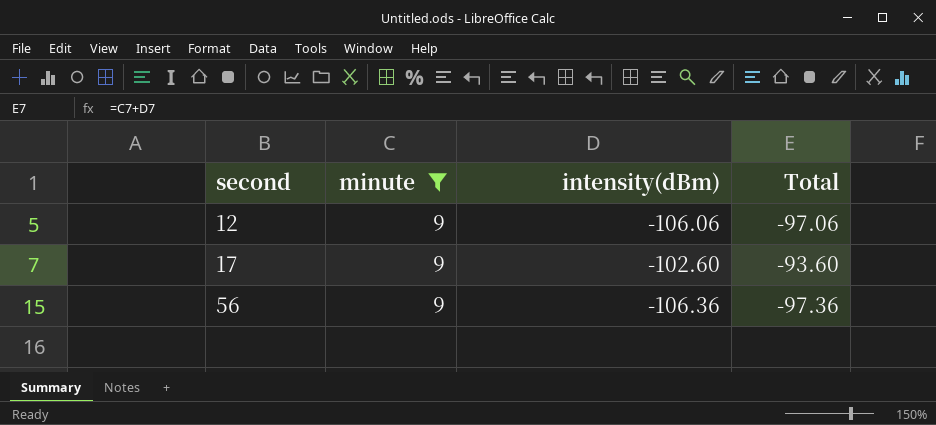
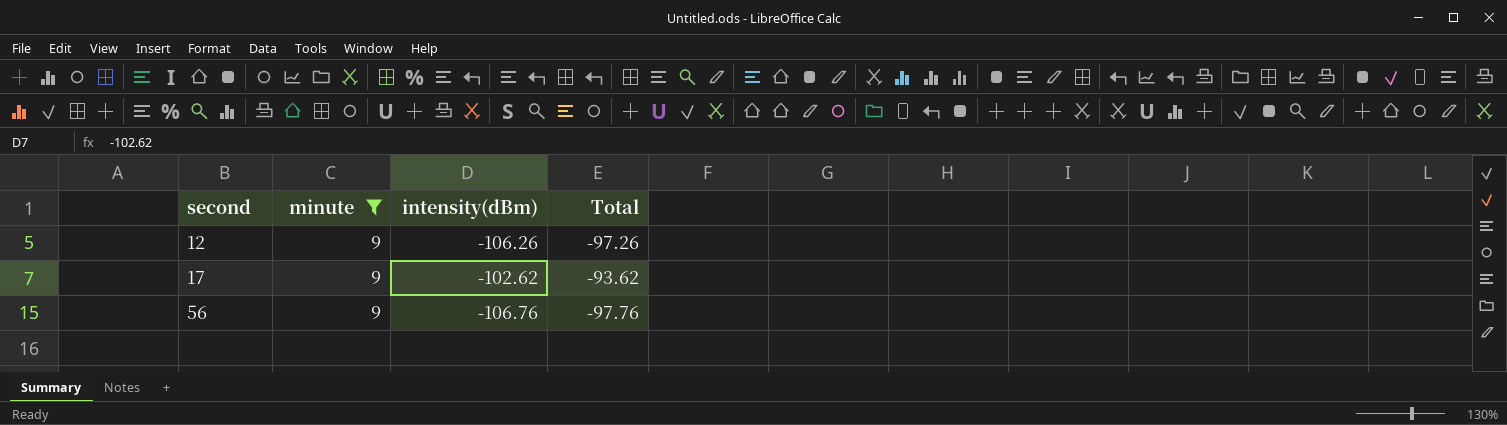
12 | intensity(dBm): -106.06 -> -106.26
12 | Total: -97.06 -> -97.26
17 | intensity(dBm): -102.60 -> -102.62
17 | Total: -93.60 -> -93.62
56 | intensity(dBm): -106.36 -> -106.76
56 | Total: -97.36 -> -97.76

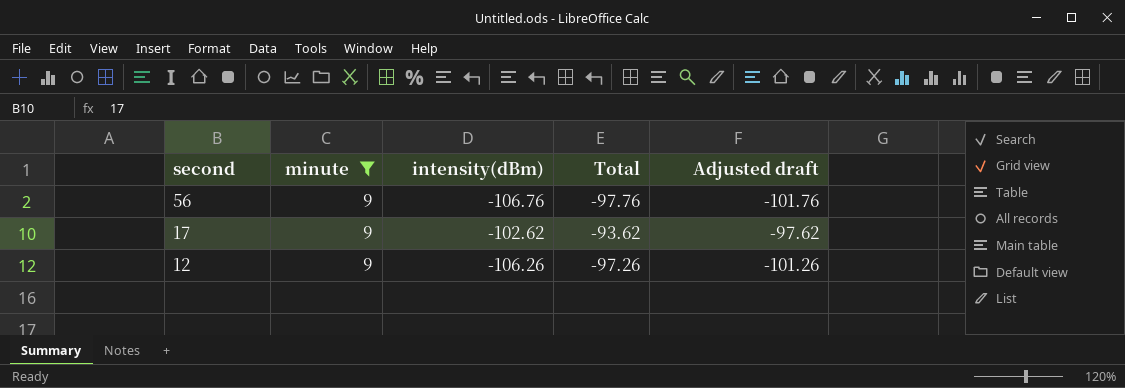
row order: second ascending -> second descending
column Adjusted draft | formula: none -> [intensity(dBm)] + 5

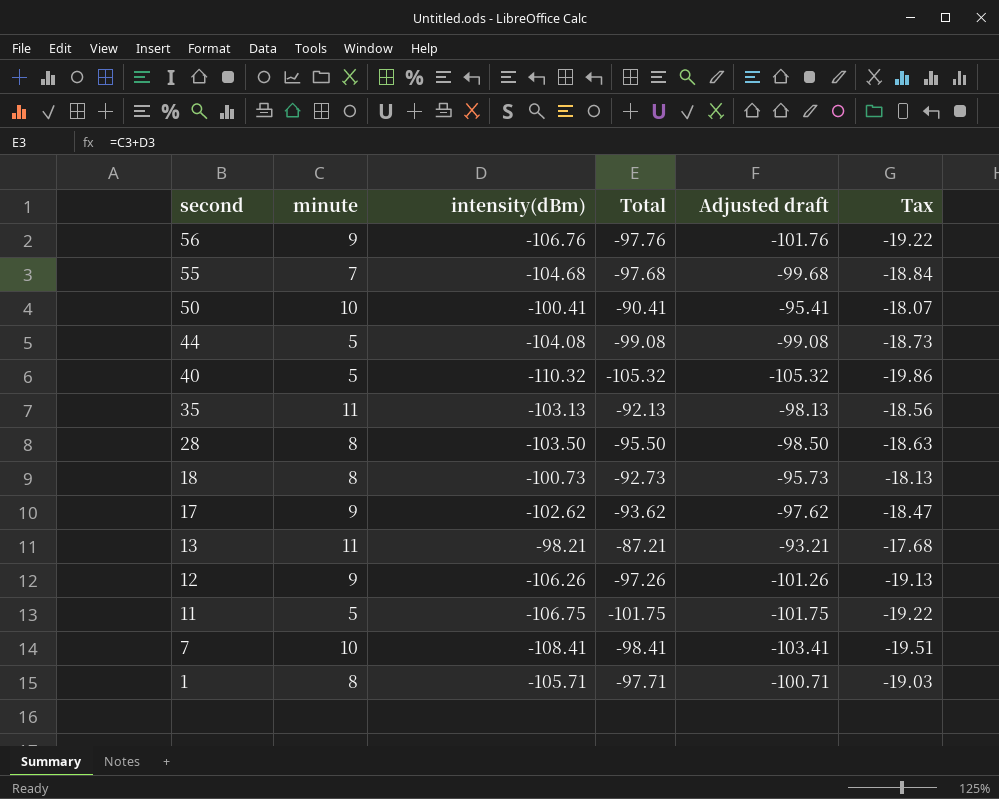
filter: minute = 9 -> none
column Tax | formula: none -> [intensity(dBm)] * 0.18

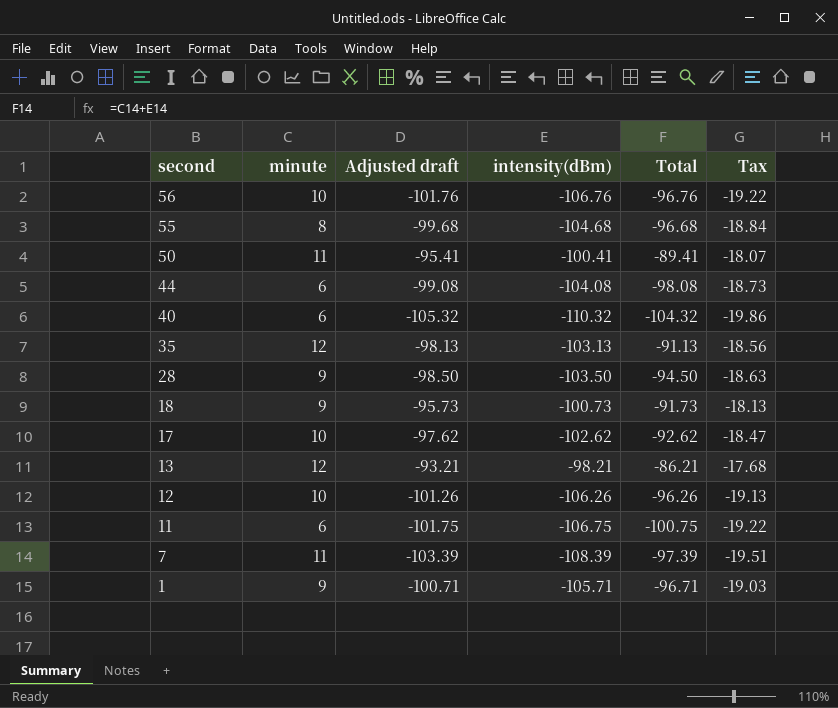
column Adjusted draft | position: 5 -> 3
56 | minute: 9 -> 10
56 | Total: -97.76 -> -96.76
55 | minute: 7 -> 8
55 | Total: -97.68 -> -96.68
50 | minute: 10 -> 11
50 | Total: -90.41 -> -89.41
44 | minute: 5 -> 6
44 | Total: -99.08 -> -98.08
40 | minute: 5 -> 6
40 | Total: -105.32 -> -104.32
35 | minute: 11 -> 12
35 | Total: -92.13 -> -91.13
28 | minute: 8 -> 9
28 | Total: -95.50 -> -94.50
18 | minute: 8 -> 9
18 | Total: -92.73 -> -91.73
17 | minute: 9 -> 10
17 | Total: -93.62 -> -92.62
13 | minute: 11 -> 12
13 | Total: -87.21 -> -86.21
12 | minute: 9 -> 10
12 | Total: -97.26 -> -96.26
11 | minute: 5 -> 6
11 | Total: -101.75 -> -100.75
7 | minute: 10 -> 11
7 | Adjusted draft: -103.41 -> -103.39
7 | intensity(dBm): -108.41 -> -108.39
7 | Total: -98.41 -> -97.39
1 | minute: 8 -> 9
1 | Total: -97.71 -> -96.71

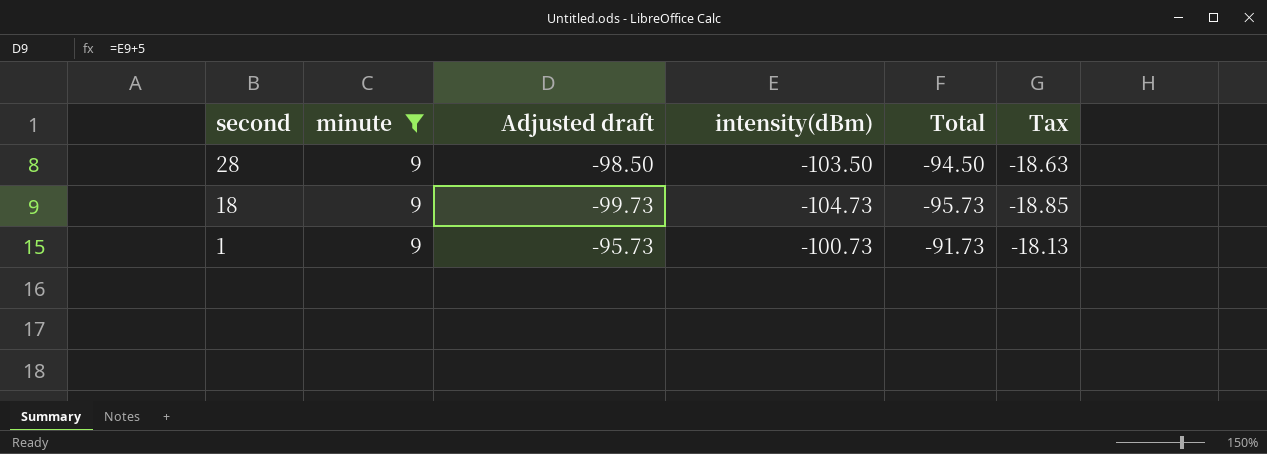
filter: none -> minute = 9
18 | Adjusted draft: -95.73 -> -99.73
18 | intensity(dBm): -100.73 -> -104.73
18 | Total: -91.73 -> -95.73
18 | Tax: -18.13 -> -18.85
1 | Adjusted draft: -100.71 -> -95.73
1 | intensity(dBm): -105.71 -> -100.73
1 | Total: -96.71 -> -91.73
1 | Tax: -19.03 -> -18.13

